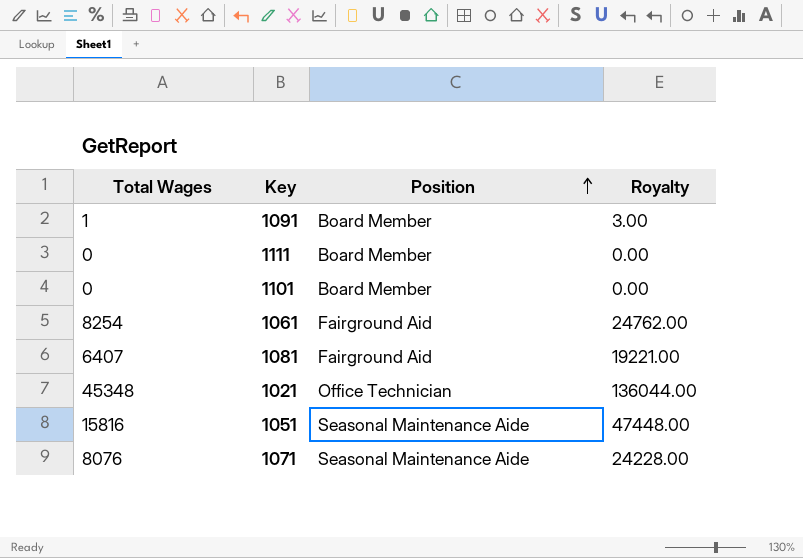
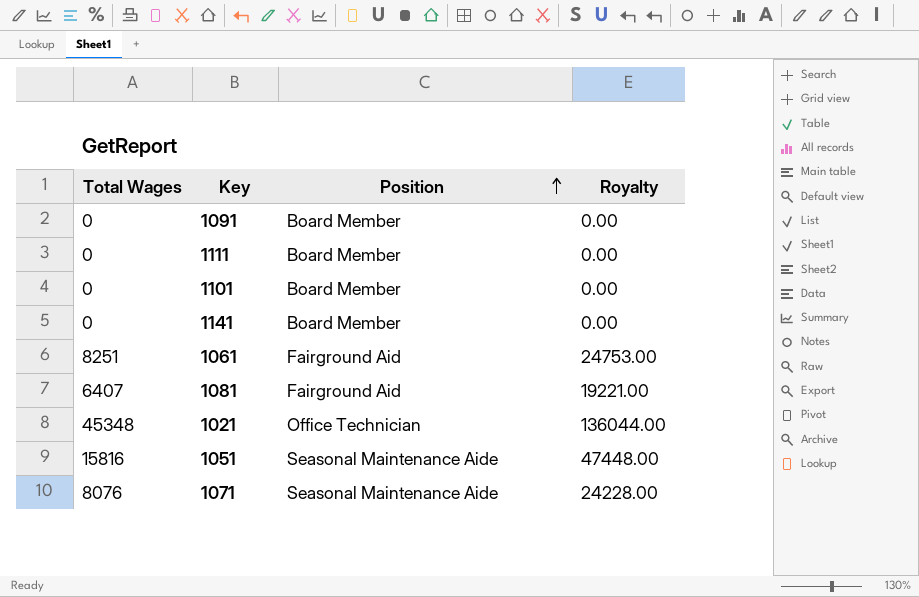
1091 | Total Wages: 1 -> 0
1091 | Royalty: 3.00 -> 0.00
row 1141: none -> 0 | Board Member | 0.00
1061 | Total Wages: 8254 -> 8251
1061 | Royalty: 24762.00 -> 24753.00

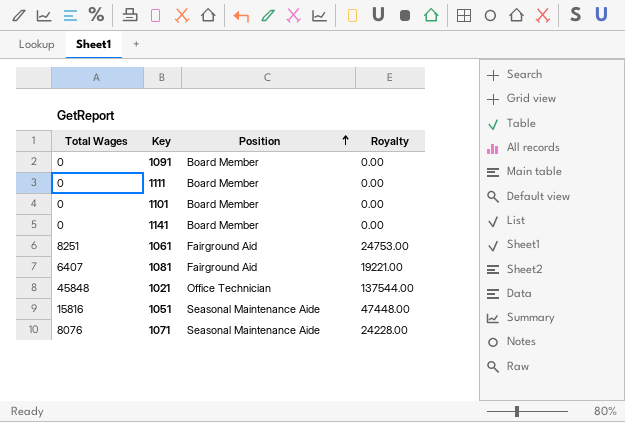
1021 | Total Wages: 45348 -> 45848
1021 | Royalty: 136044.00 -> 137544.00

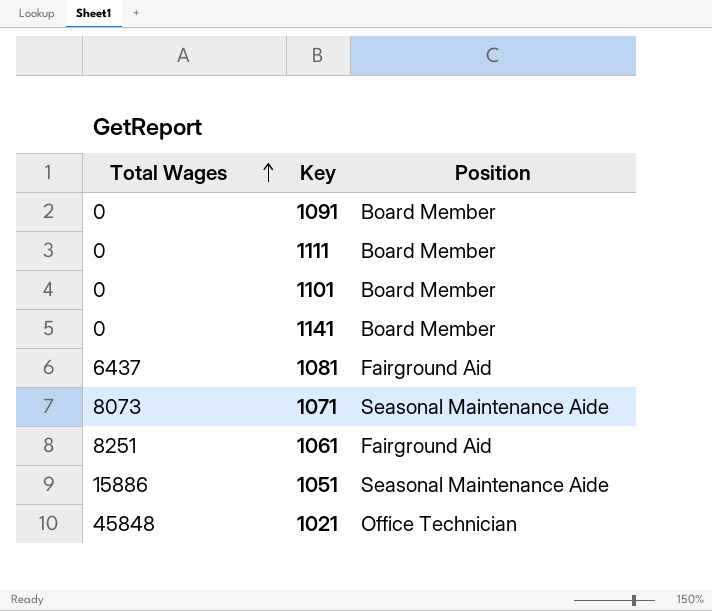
row order: Position ascending -> Total Wages ascending
column Royalty | formula: [Total Wages] * 3 -> none
1081 | Total Wages: 6407 -> 6437
1071 | Total Wages: 8076 -> 8073
1051 | Total Wages: 15816 -> 15886

